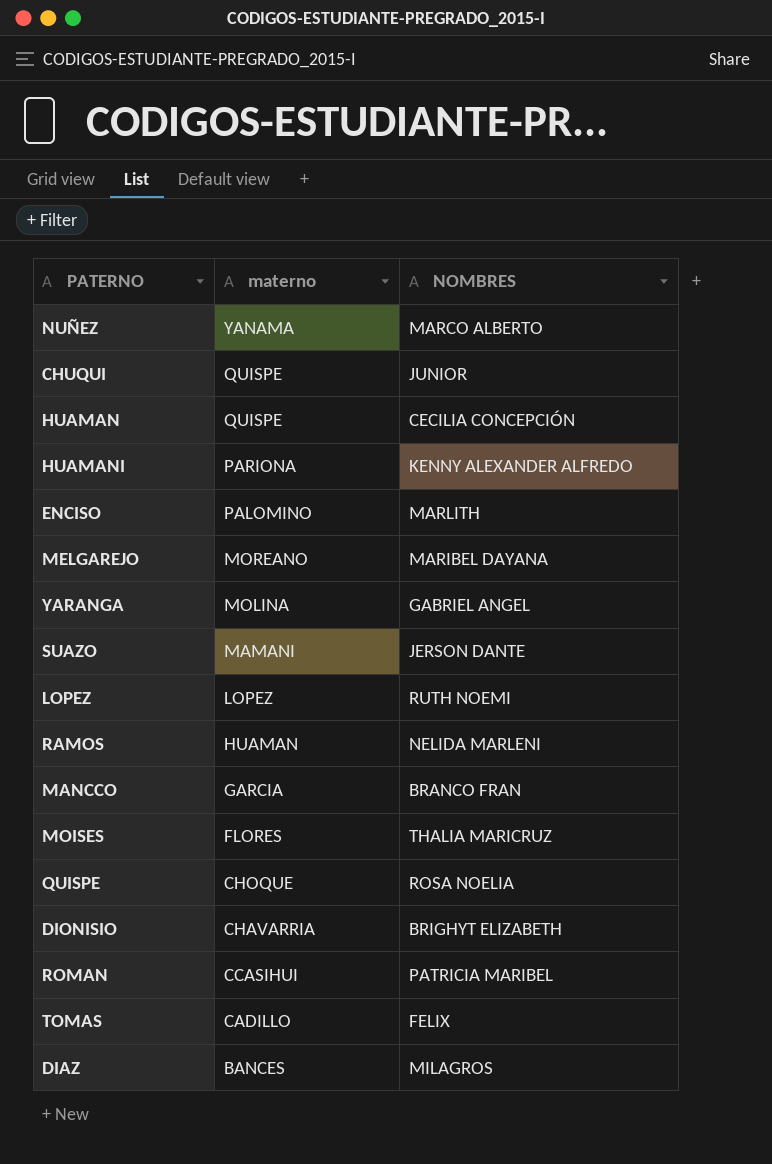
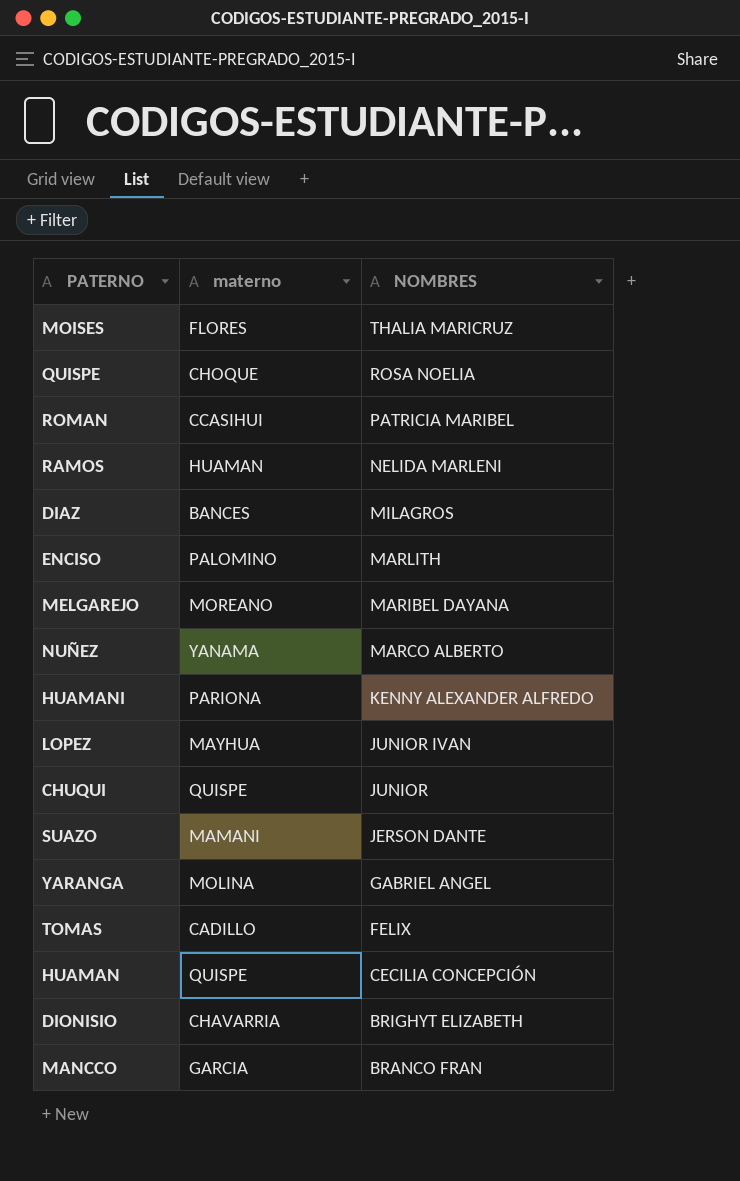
row order: materno descending -> NOMBRES descending
LOPEZ | materno: LOPEZ -> MAYHUA
LOPEZ | NOMBRES: RUTH NOEMI -> JUNIOR IVAN

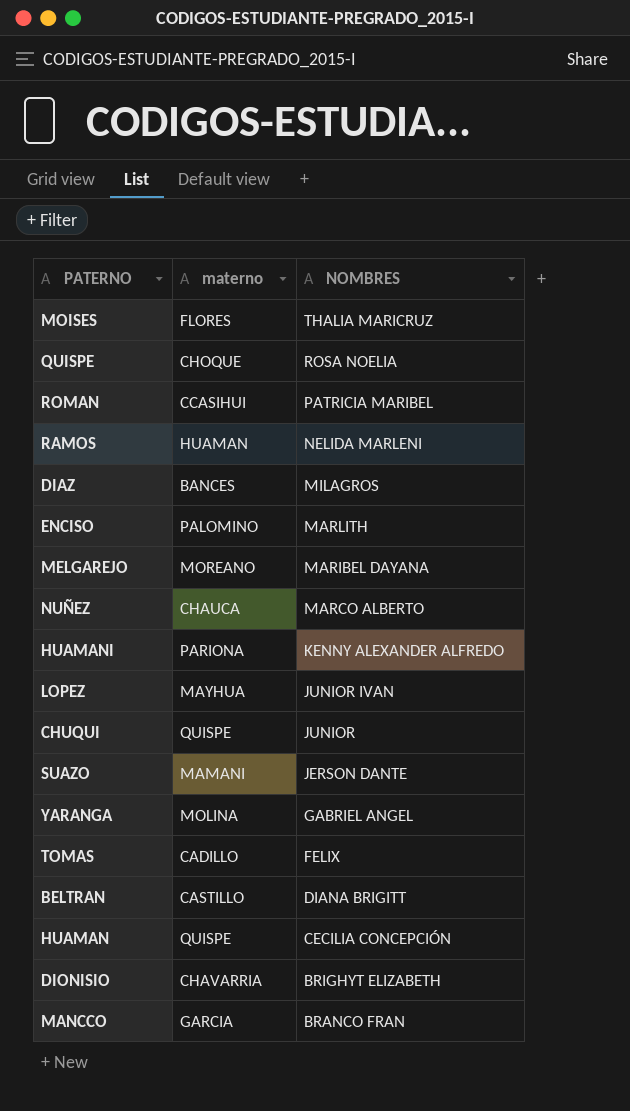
NUÑEZ | materno: YANAMA -> CHAUCA
row BELTRAN: none -> CASTILLO | DIANA BRIGITT

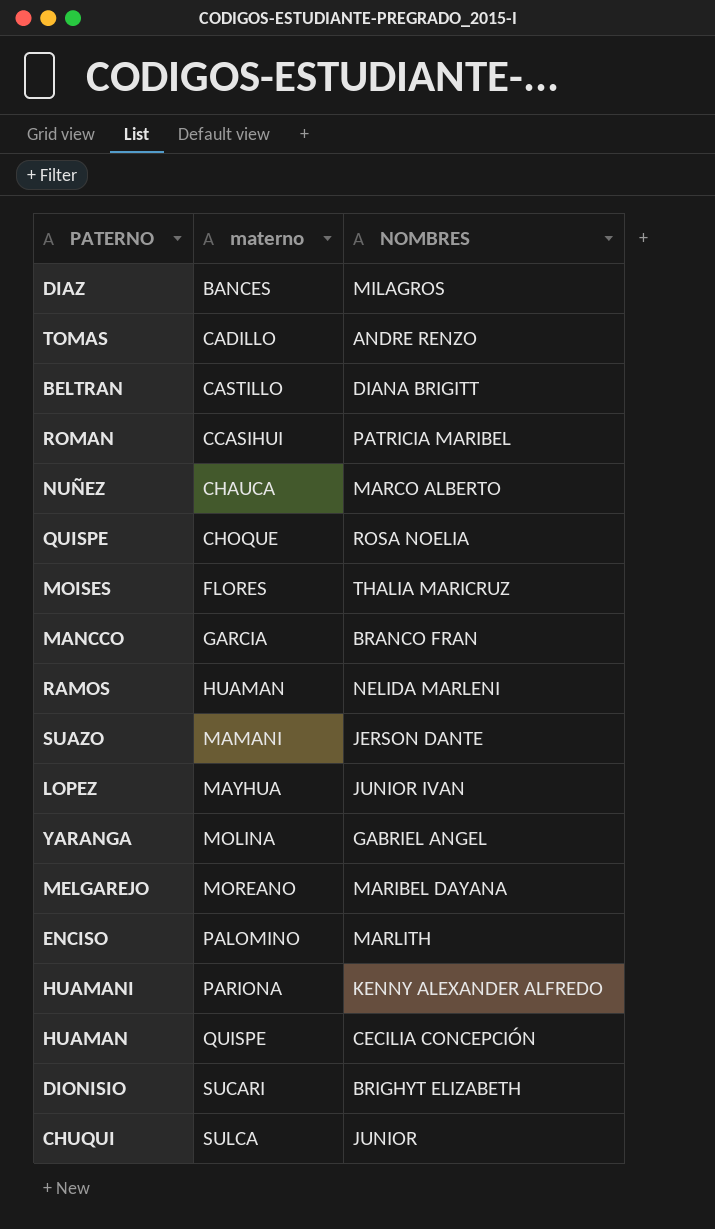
row order: NOMBRES descending -> materno ascending
TOMAS | NOMBRES: FELIX -> ANDRE RENZO
DIONISIO | materno: CHAVARRIA -> SUCARI
CHUQUI | materno: QUISPE -> SULCA

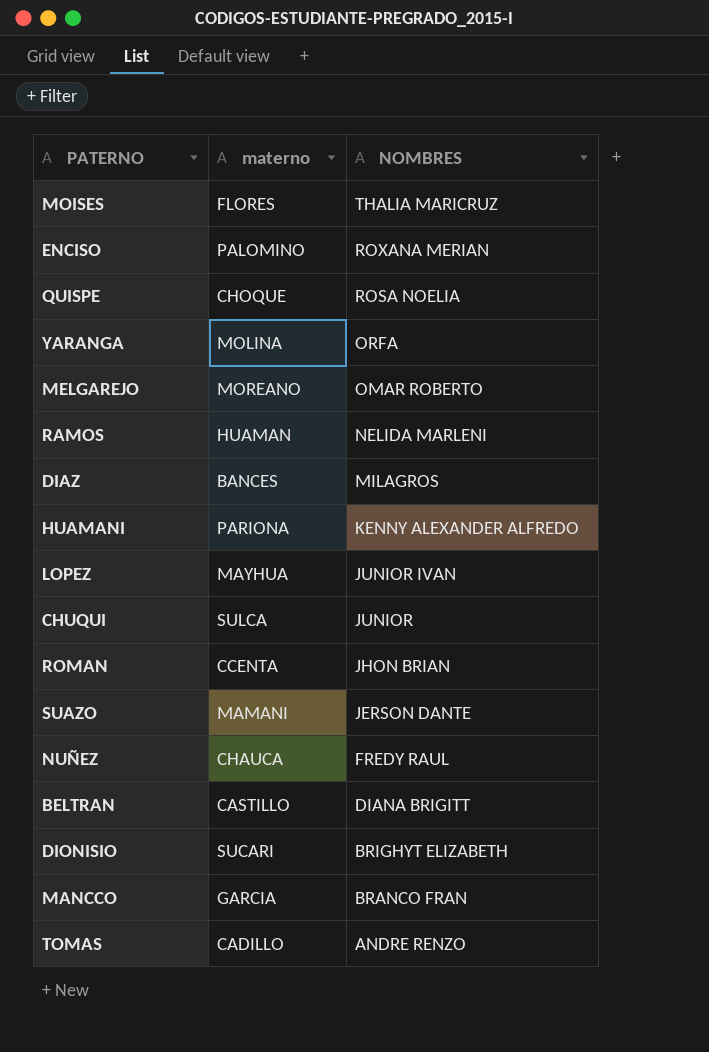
row order: materno ascending -> NOMBRES descending
row HUAMAN: QUISPE | CECILIA CONCEPCIÓN -> none
ENCISO | NOMBRES: MARLITH -> ROXANA MERIAN
YARANGA | NOMBRES: GABRIEL ANGEL -> ORFA
MELGAREJO | NOMBRES: MARIBEL DAYANA -> OMAR ROBERTO
ROMAN | materno: CCASIHUI -> CCENTA
ROMAN | NOMBRES: PATRICIA MARIBEL -> JHON BRIAN
NUÑEZ | NOMBRES: MARCO ALBERTO -> FREDY RAUL

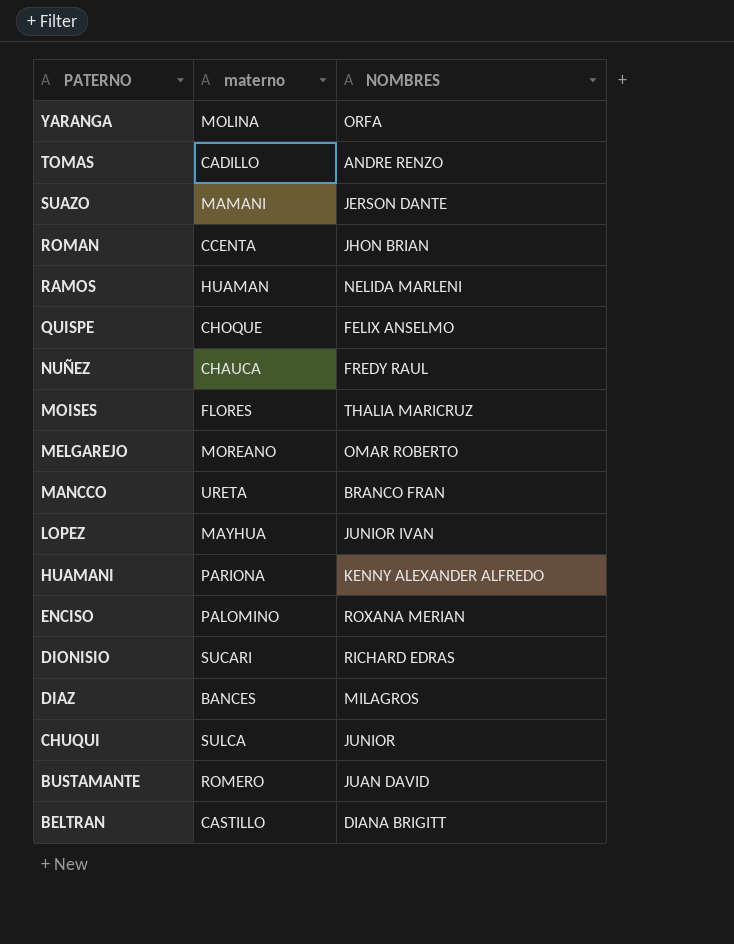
row order: NOMBRES descending -> PATERNO descending
QUISPE | NOMBRES: ROSA NOELIA -> FELIX ANSELMO
MANCCO | materno: GARCIA -> URETA
DIONISIO | NOMBRES: BRIGHYT ELIZABETH -> RICHARD EDRAS
row BUSTAMANTE: none -> ROMERO | JUAN DAVID

